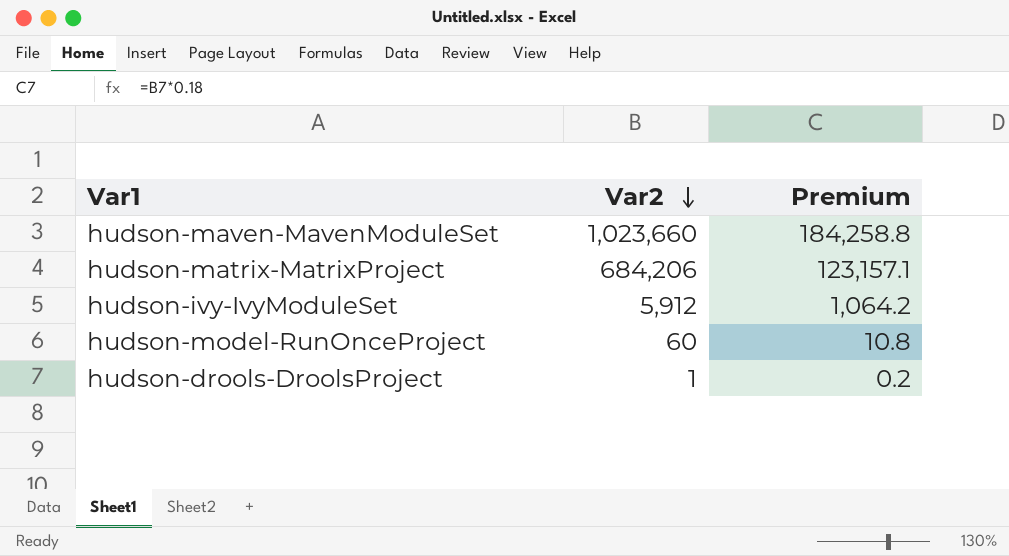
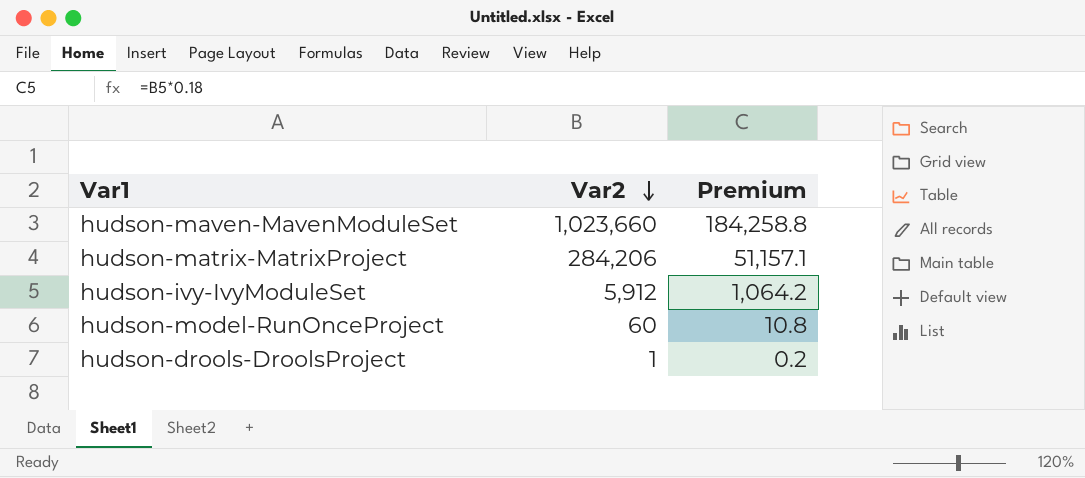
hudson-matrix-MatrixProject | Var2: 684,206 -> 284,206
hudson-matrix-MatrixProject | Premium: 123,157.1 -> 51,157.1

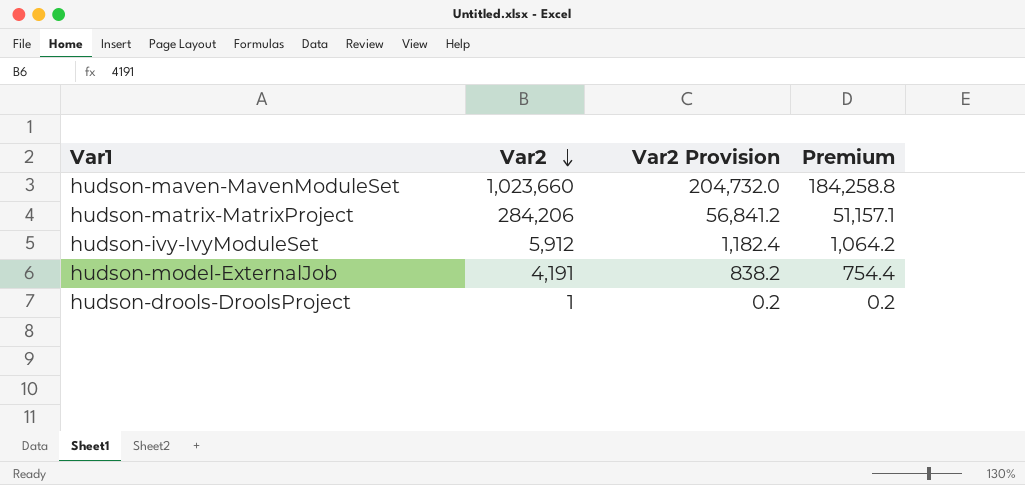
column Var2 Provision | formula: none -> [Var2] * 0.2
row hudson-model-RunOnceProject: 60 | 10.8 -> none
row hudson-model-ExternalJob: none -> 4,191 | 838.2 | 754.4

